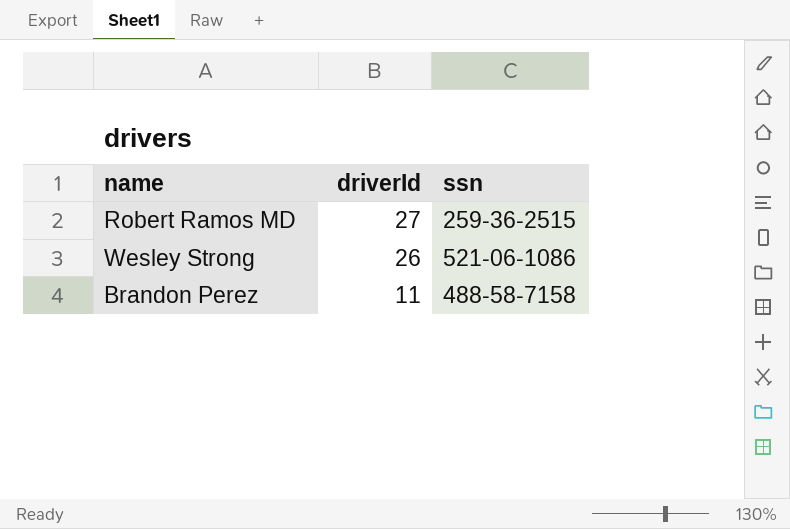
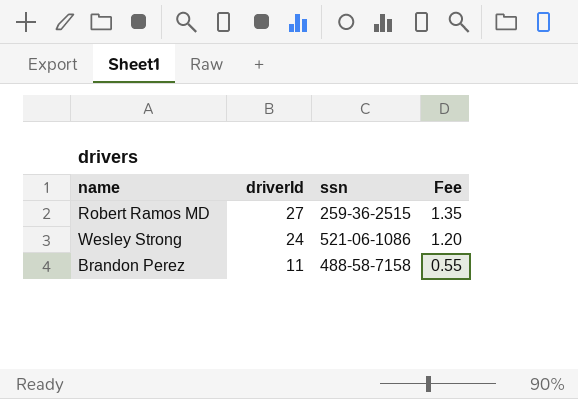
column Fee | formula: none -> [driverId] * 0.05
Wesley Strong | driverId: 26 -> 24

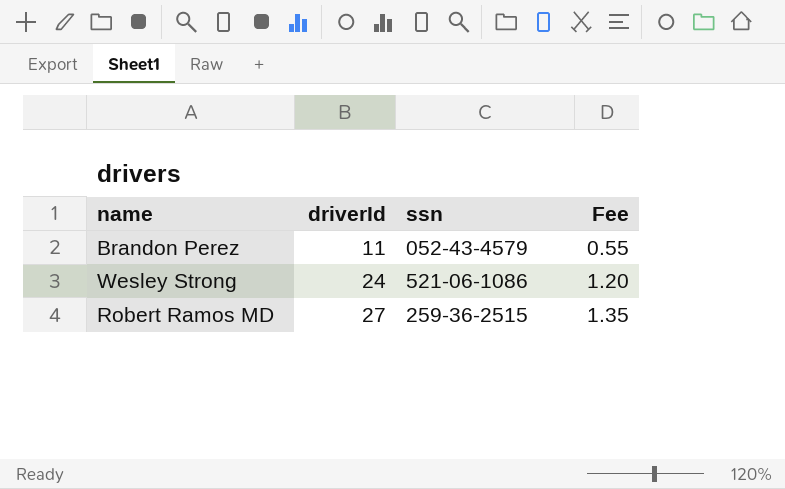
row order: driverId descending -> driverId ascending
Brandon Perez | ssn: 488-58-7158 -> 052-43-4579

